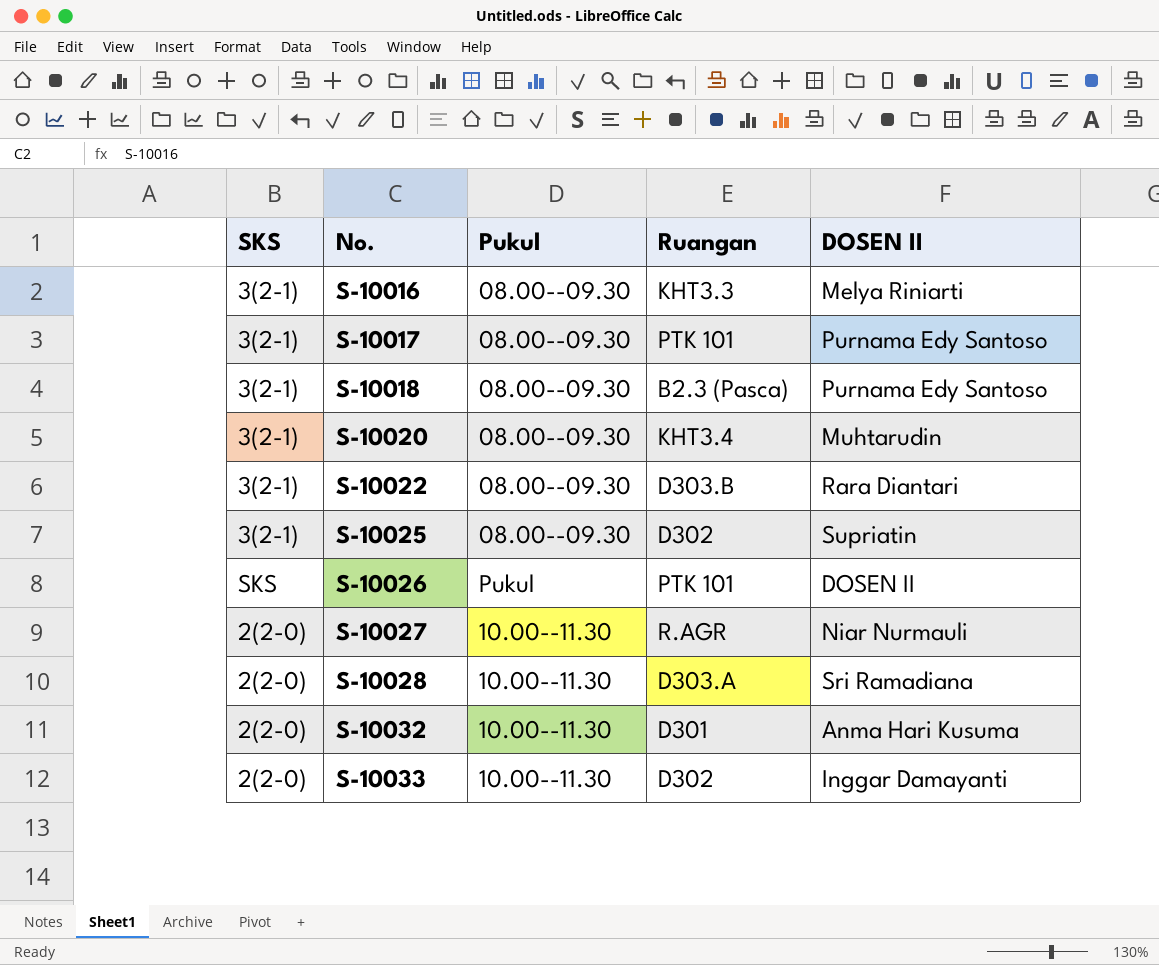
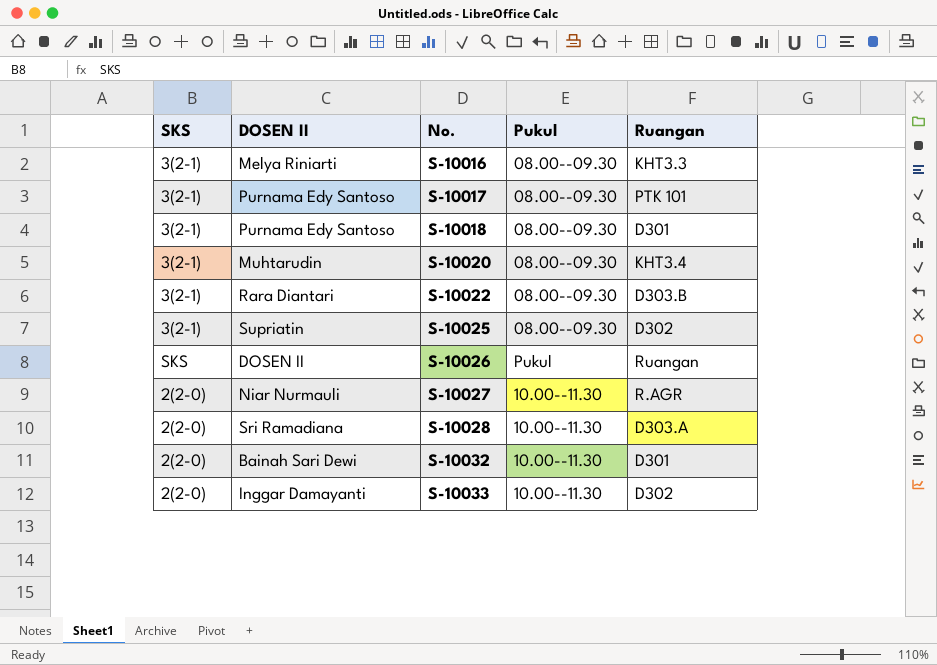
column DOSEN II | position: 5 -> 2
S-10018 | Ruangan: B2.3 (Pasca) -> D301
S-10026 | Ruangan: PTK 101 -> Ruangan
S-10032 | DOSEN II: Anma Hari Kusuma -> Bainah Sari Dewi

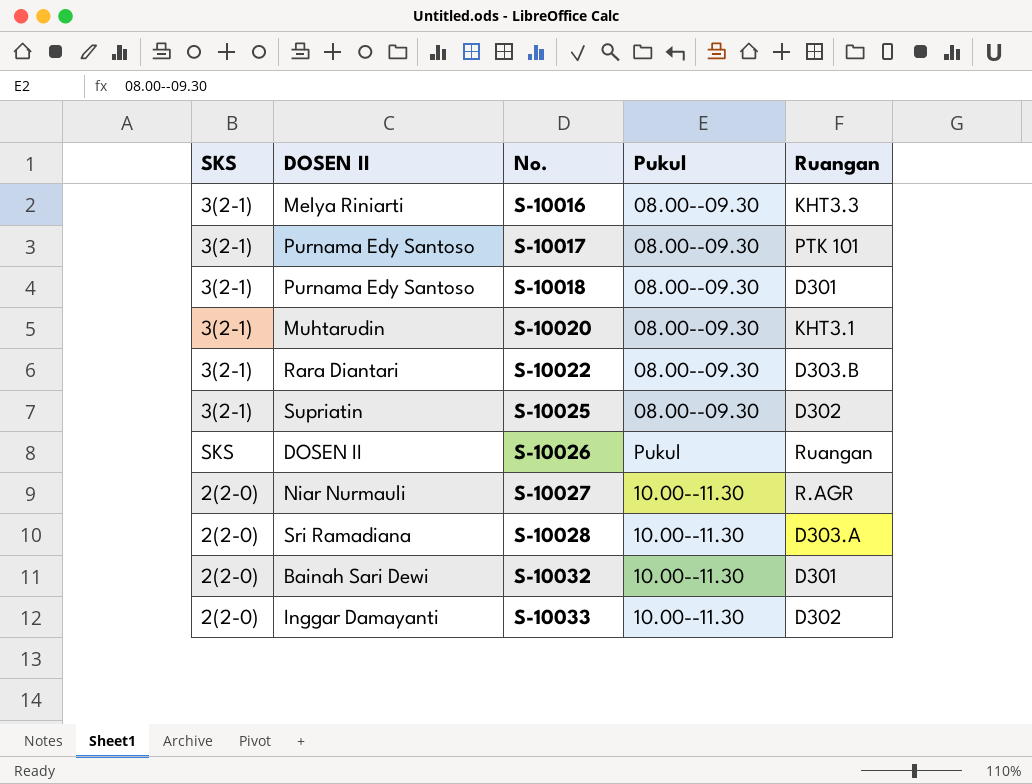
S-10020 | Ruangan: KHT3.4 -> KHT3.1

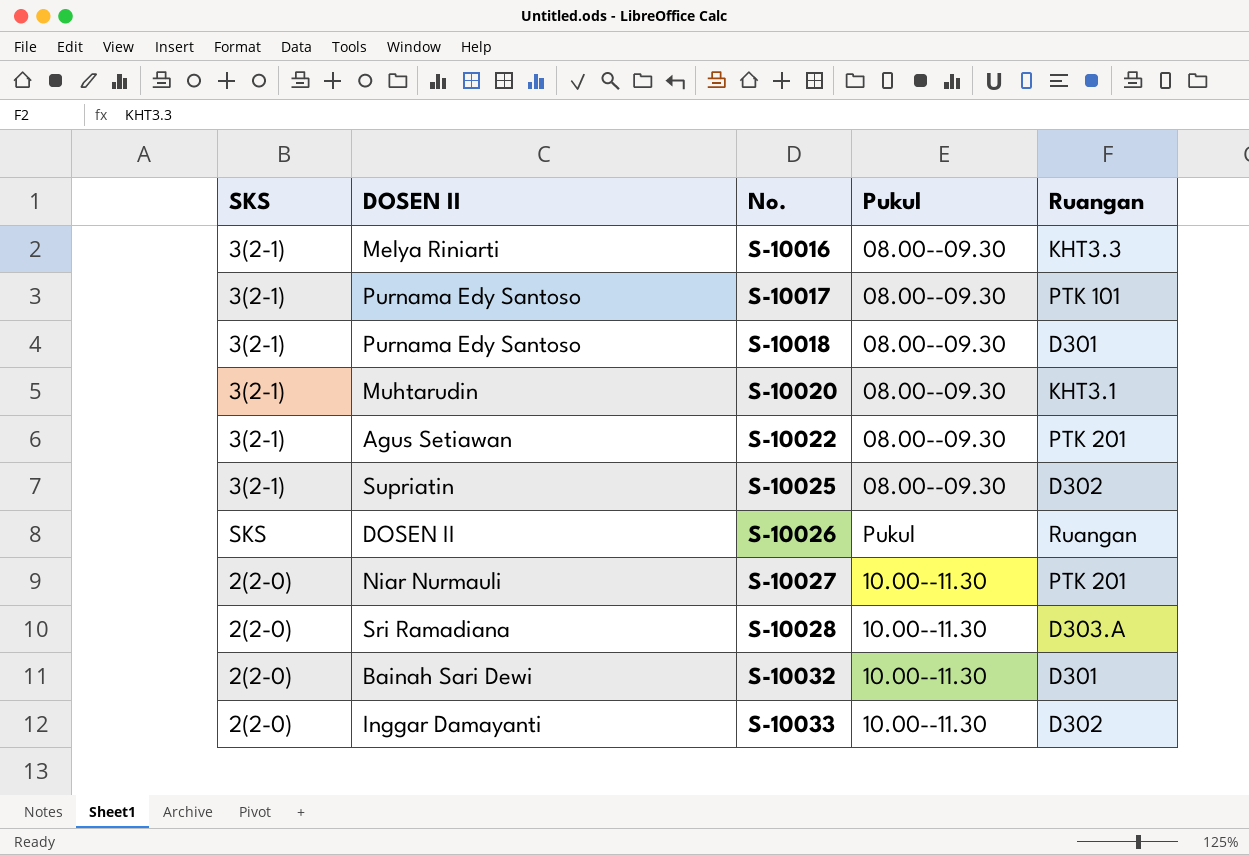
S-10022 | DOSEN II: Rara Diantari -> Agus Setiawan
S-10022 | Ruangan: D303.B -> PTK 201
S-10027 | Ruangan: R.AGR -> PTK 201

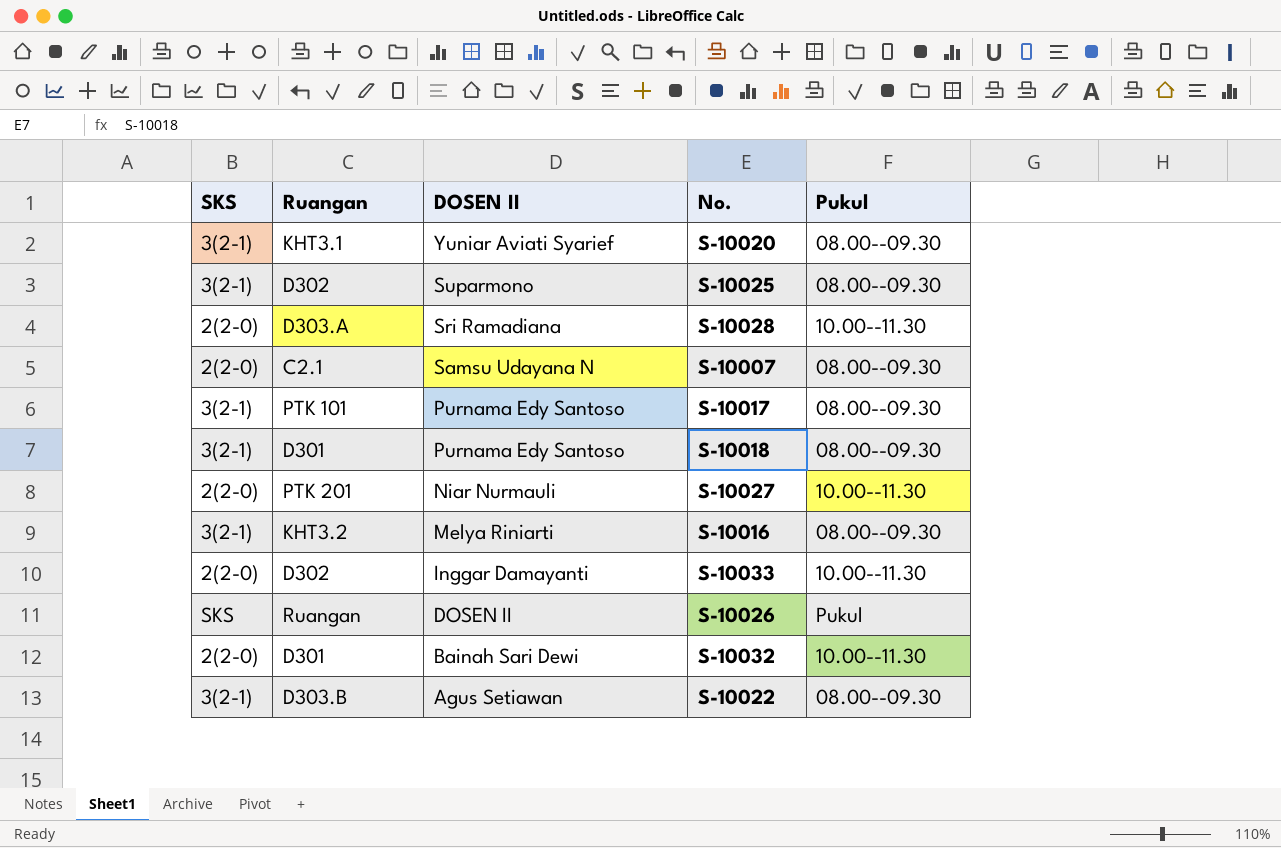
row order: No. ascending -> DOSEN II descending
column Ruangan | position: 5 -> 2
S-10020 | DOSEN II: Muhtarudin -> Yuniar Aviati Syarief
S-10025 | DOSEN II: Supriatin -> Suparmono
row S-10007: none -> 2(2-0) | C2.1 | Samsu Udayana N | 08.00--09.30
S-10016 | Ruangan: KHT3.3 -> KHT3.2
S-10022 | Ruangan: PTK 201 -> D303.B

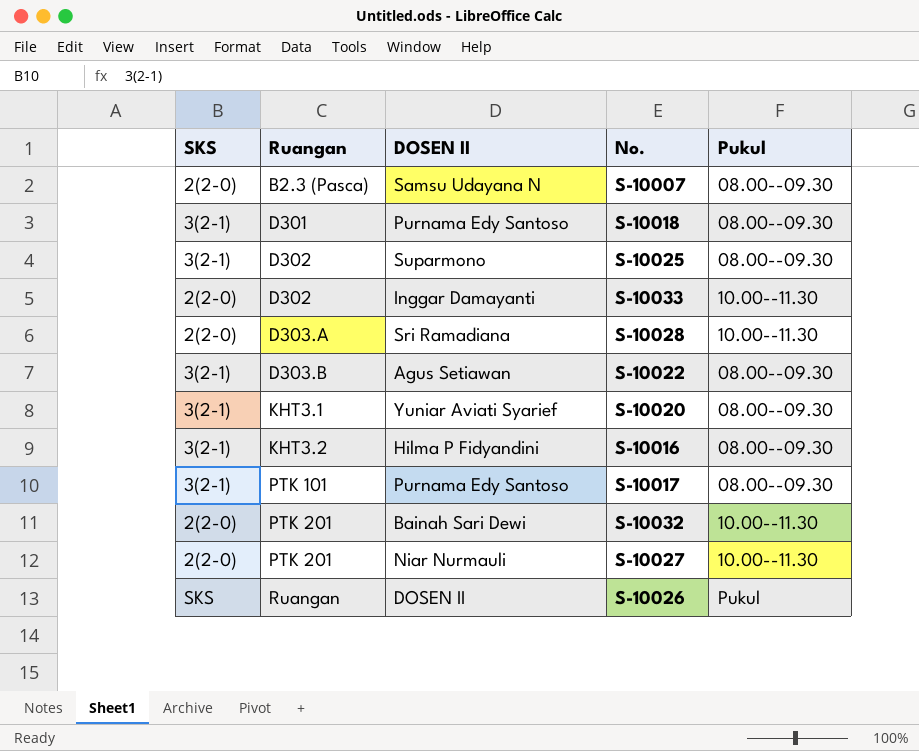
row order: DOSEN II descending -> Ruangan ascending
S-10007 | Ruangan: C2.1 -> B2.3 (Pasca)
S-10016 | DOSEN II: Melya Riniarti -> Hilma P Fidyandini
S-10032 | Ruangan: D301 -> PTK 201

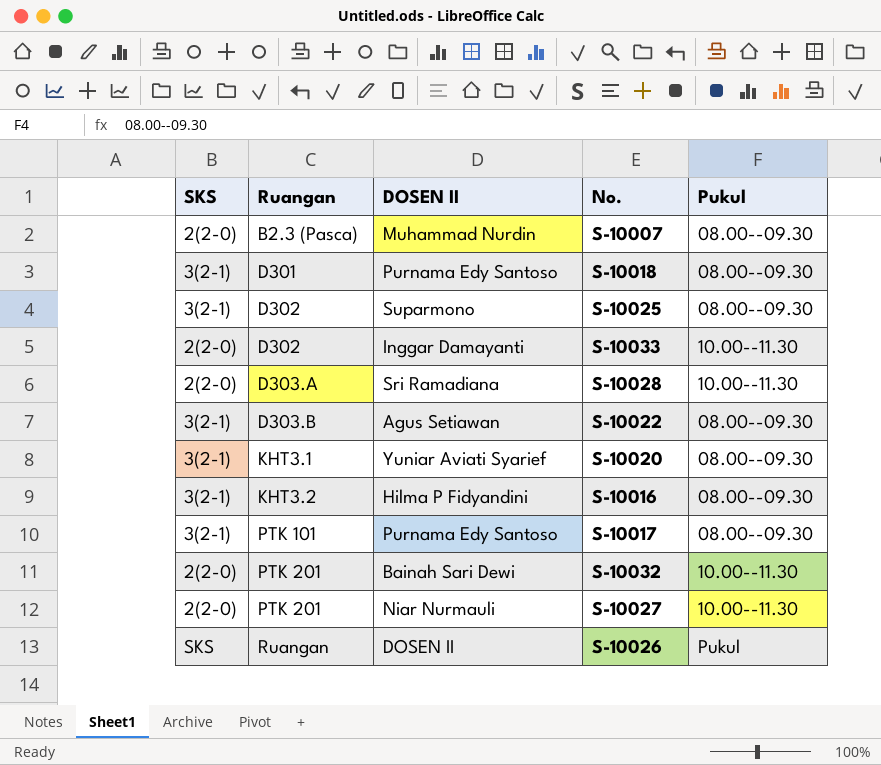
S-10007 | DOSEN II: Samsu Udayana N -> Muhammad Nurdin

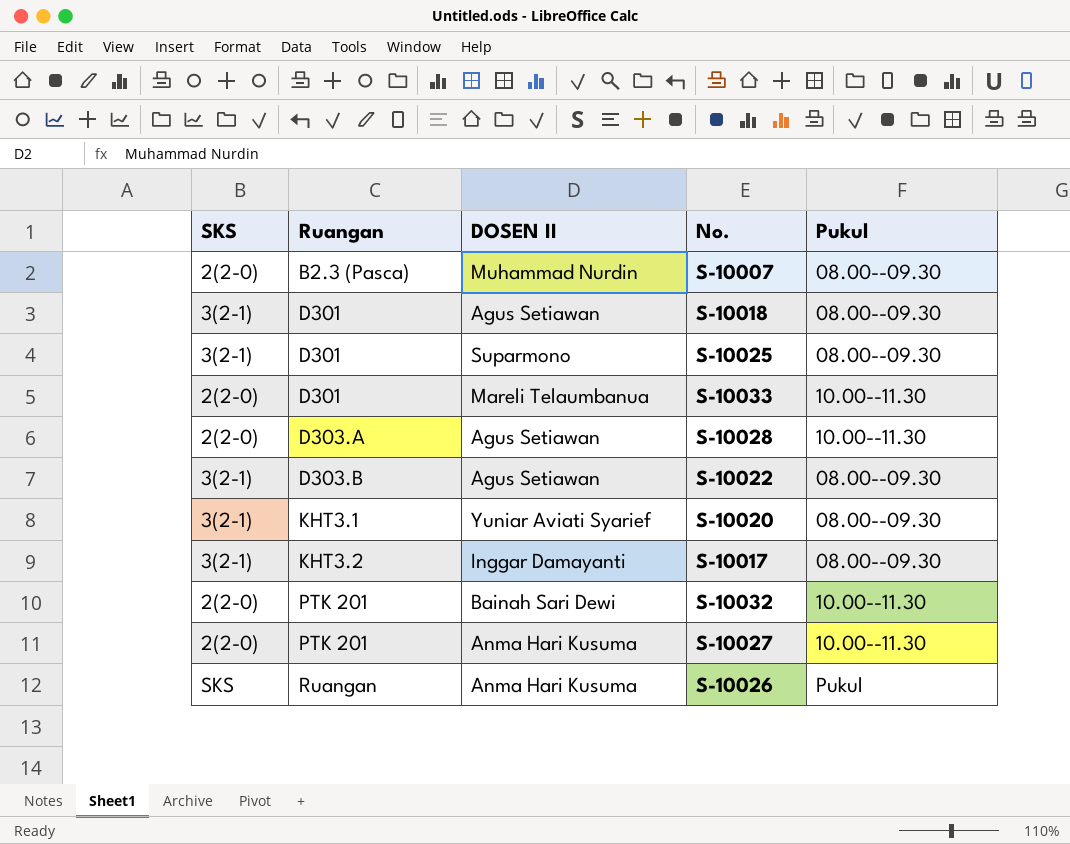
row S-10016: 3(2-1) | KHT3.2 | Hilma P Fidyandini | 08.00--09.30 -> none
S-10018 | DOSEN II: Purnama Edy Santoso -> Agus Setiawan
S-10025 | Ruangan: D302 -> D301
S-10033 | Ruangan: D302 -> D301
S-10033 | DOSEN II: Inggar Damayanti -> Mareli Telaumbanua
S-10028 | DOSEN II: Sri Ramadiana -> Agus Setiawan
S-10017 | Ruangan: PTK 101 -> KHT3.2
S-10017 | DOSEN II: Purnama Edy Santoso -> Inggar Damayanti
S-10027 | DOSEN II: Niar Nurmauli -> Anma Hari Kusuma
S-10026 | DOSEN II: DOSEN II -> Anma Hari Kusuma

